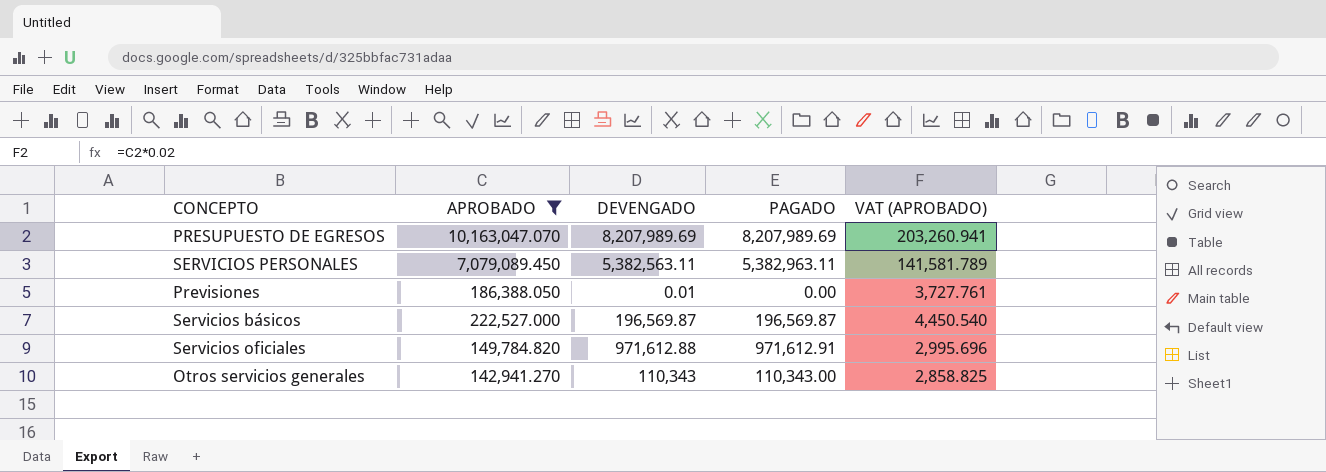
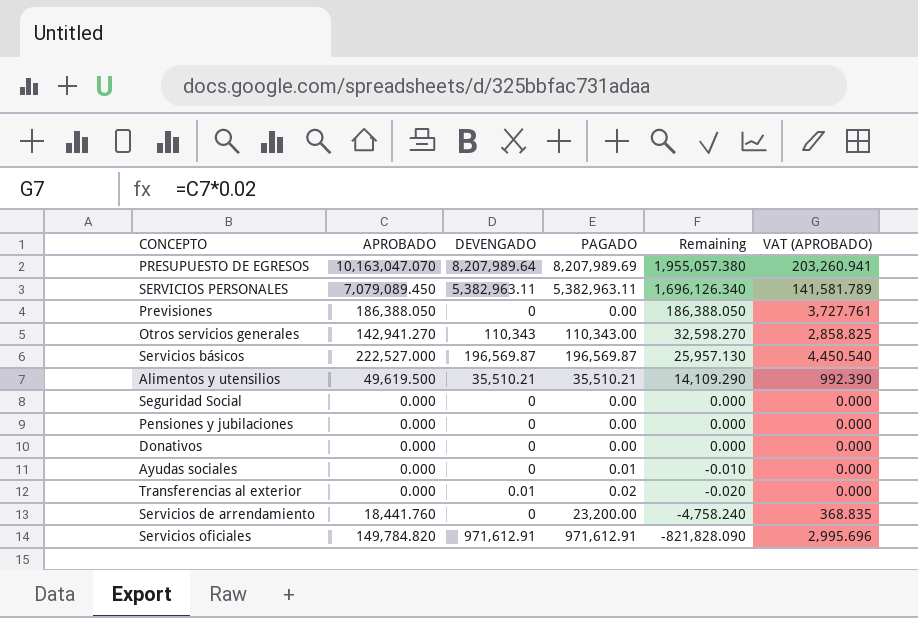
filter: APROBADO >= 142,941.270 -> none
row order: none -> Remaining descending
column Remaining | formula: none -> [APROBADO] - [PAGADO]
PRESUPUESTO DE EGRESOS | DEVENGADO: 8,207,989.69 -> 8,207,989.64
SERVICIOS PERSONALES | DEVENGADO: 5,382,563.11 -> 5,382,963.11
Previsiones | DEVENGADO: 0.01 -> 0
Servicios oficiales | DEVENGADO: 971,612.88 -> 971,612.91

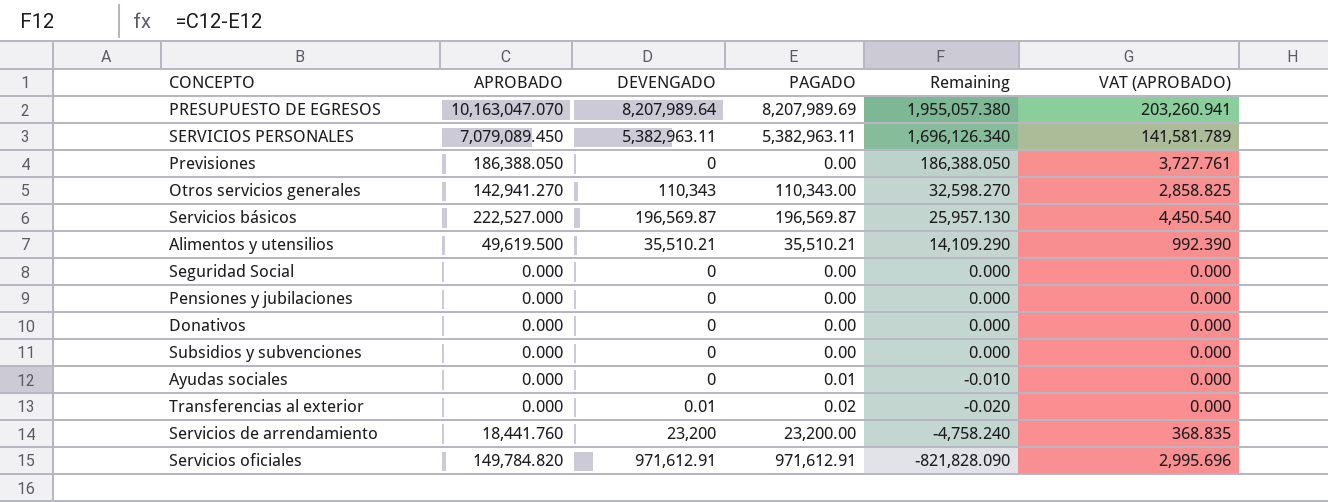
row Subsidios y subvenciones: none -> 0.000 | 0 | 0.00 | 0.000 | 0.000
Servicios de arrendamiento | DEVENGADO: 0 -> 23,200

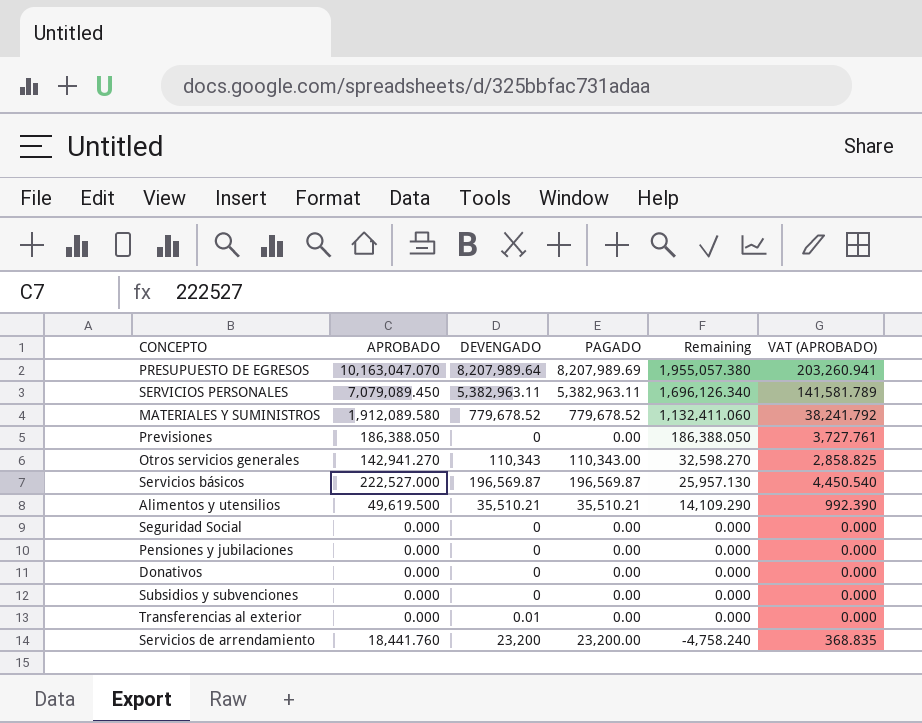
row Ayudas sociales: 0.000 | 0 | 0.01 | -0.010 | 0.000 -> none
row Servicios oficiales: 149,784.820 | 971,612.91 | 971,612.91 | -821,828.090 | 2,995.696 -> none
row MATERIALES Y SUMINISTROS: none -> 1,912,089.580 | 779,678.52 | 779,678.52 | 1,132,411.060 | 38,241.792
Transferencias al exterior | PAGADO: 0.02 -> 0.00
Transferencias al exterior | Remaining: -0.020 -> 0.000

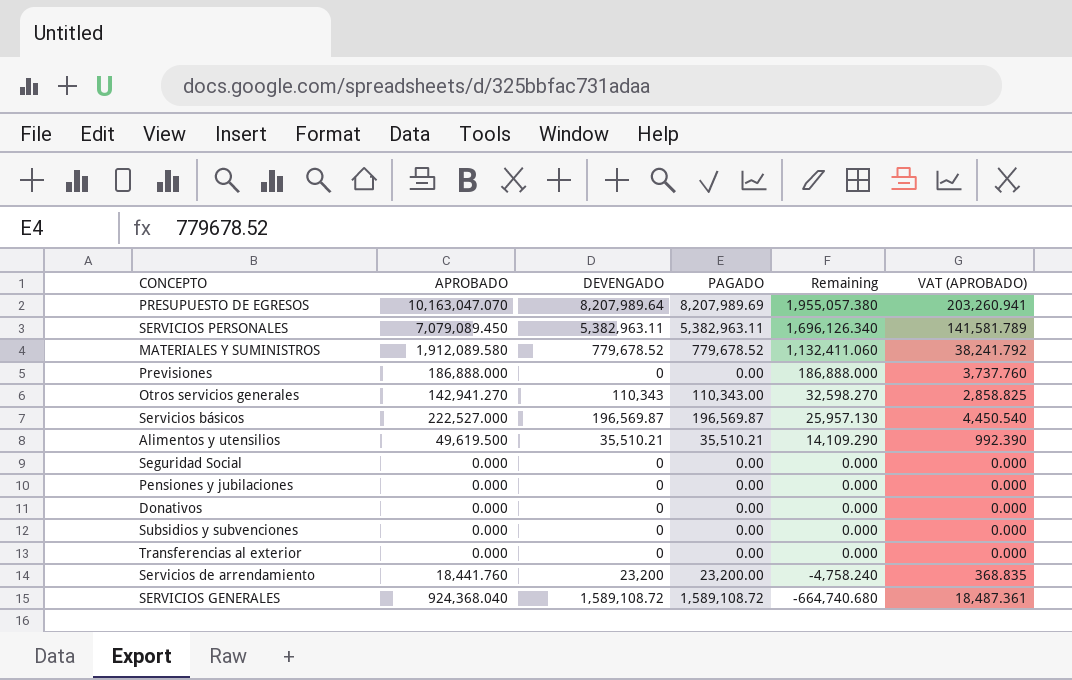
Previsiones | APROBADO: 186,388.050 -> 186,888.000
Previsiones | Remaining: 186,388.050 -> 186,888.000
Previsiones | VAT (APROBADO): 3,727.761 -> 3,737.760
Transferencias al exterior | DEVENGADO: 0.01 -> 0
row SERVICIOS GENERALES: none -> 924,368.040 | 1,589,108.72 | 1,589,108.72 | -664,740.680 | 18,487.361

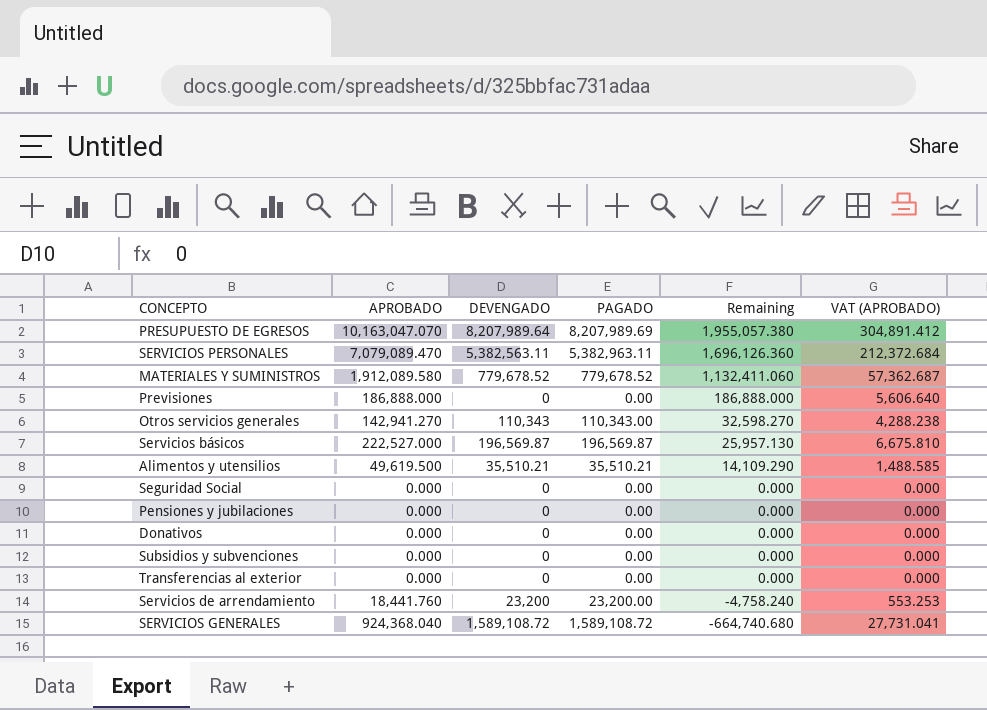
column VAT (APROBADO) | formula: [APROBADO] * 0.02 -> [APROBADO] * 0.03
SERVICIOS PERSONALES | APROBADO: 7,079,089.450 -> 7,079,089.470
SERVICIOS PERSONALES | DEVENGADO: 5,382,963.11 -> 5,382,563.11
SERVICIOS PERSONALES | Remaining: 1,696,126.340 -> 1,696,126.360

